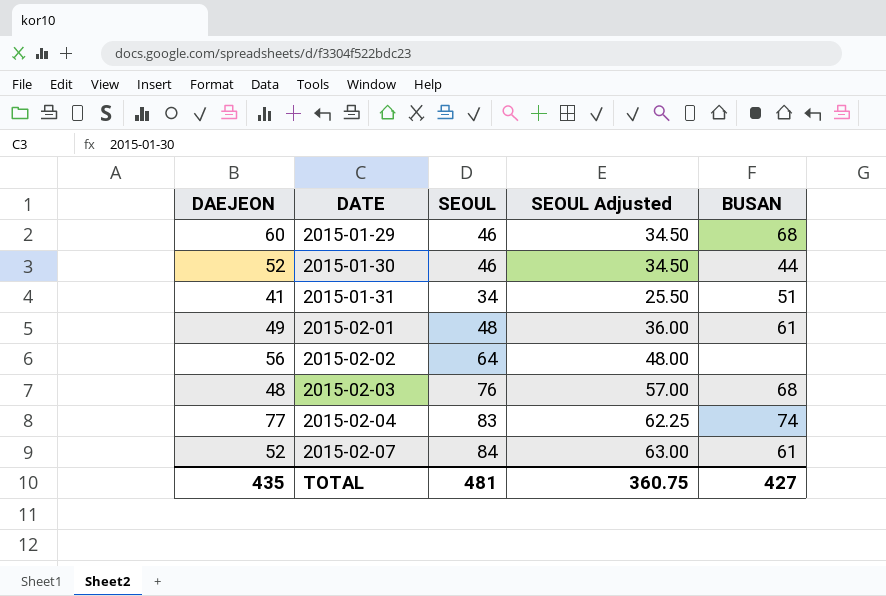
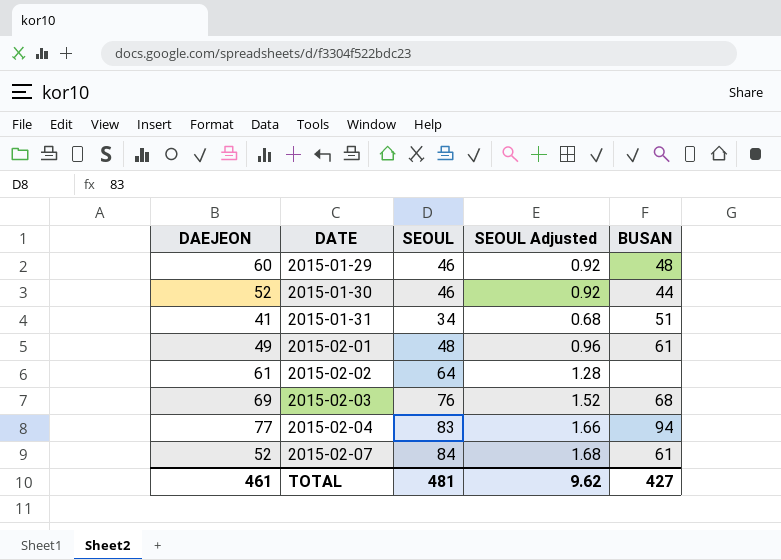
column SEOUL Adjusted | formula: [SEOUL] * 0.75 -> [SEOUL] * 0.02
2015-01-29 | BUSAN: 68 -> 48
2015-02-02 | DAEJEON: 56 -> 61
2015-02-03 | DAEJEON: 48 -> 69
2015-02-04 | BUSAN: 74 -> 94
TOTAL | DAEJEON: 435 -> 461
TOTAL | SEOUL Adjusted: 360.75 -> 9.62

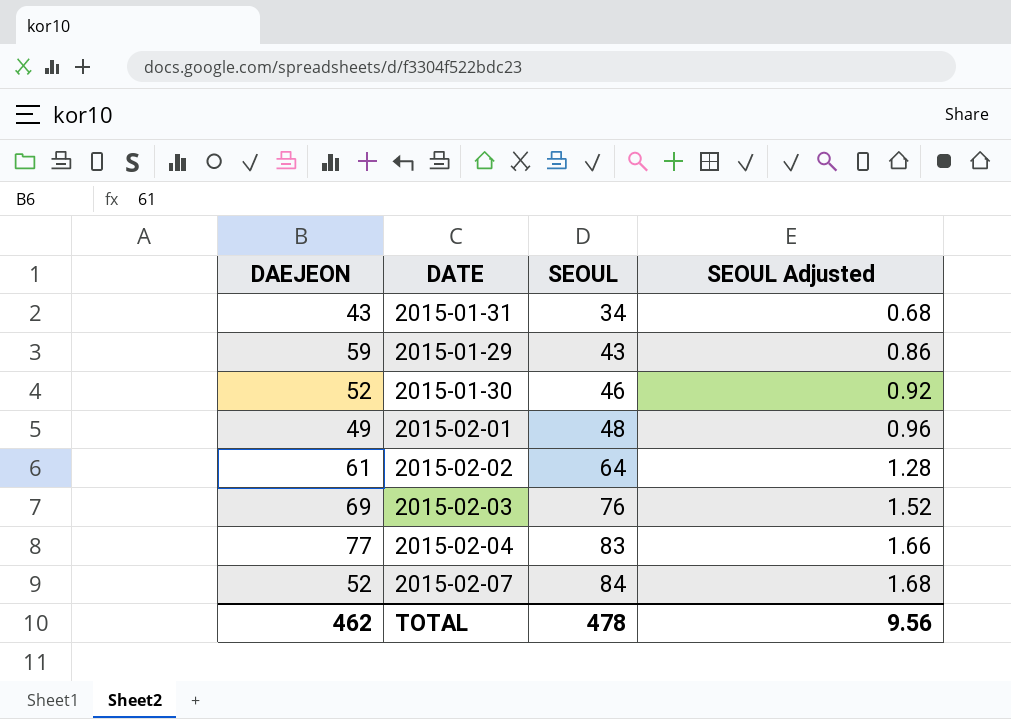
row order: DATE ascending -> SEOUL ascending
column BUSAN | position: 5 -> none
2015-01-31 | DAEJEON: 41 -> 43
2015-01-29 | DAEJEON: 60 -> 59
2015-01-29 | SEOUL: 46 -> 43
2015-01-29 | SEOUL Adjusted: 0.92 -> 0.86
TOTAL | DAEJEON: 461 -> 462
TOTAL | SEOUL: 481 -> 478
TOTAL | SEOUL Adjusted: 9.62 -> 9.56

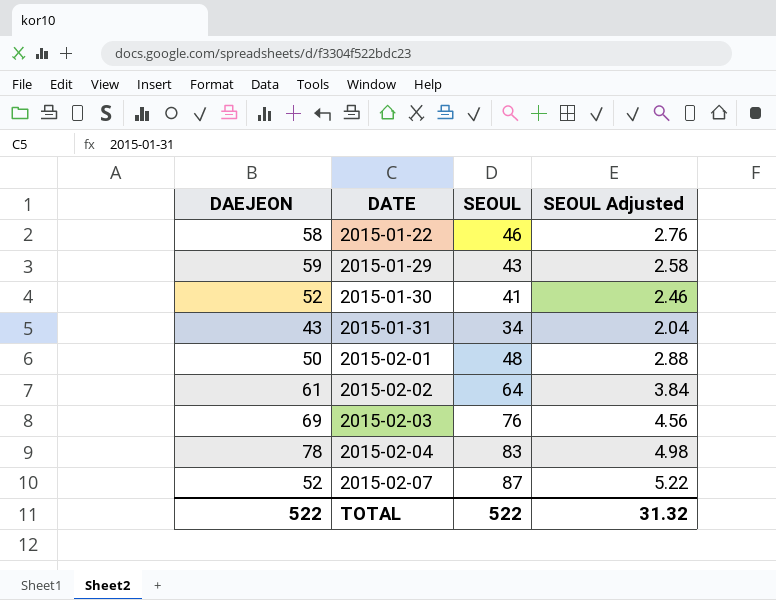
row order: SEOUL ascending -> DATE ascending
column SEOUL Adjusted | formula: [SEOUL] * 0.02 -> [SEOUL] * 0.06
row 2015-01-22: none -> 58 | 46 | 2.76
2015-01-30 | SEOUL: 46 -> 41
2015-02-01 | DAEJEON: 49 -> 50
2015-02-04 | DAEJEON: 77 -> 78
2015-02-07 | SEOUL: 84 -> 87
TOTAL | DAEJEON: 462 -> 522
TOTAL | SEOUL: 478 -> 522
TOTAL | SEOUL Adjusted: 9.56 -> 31.32

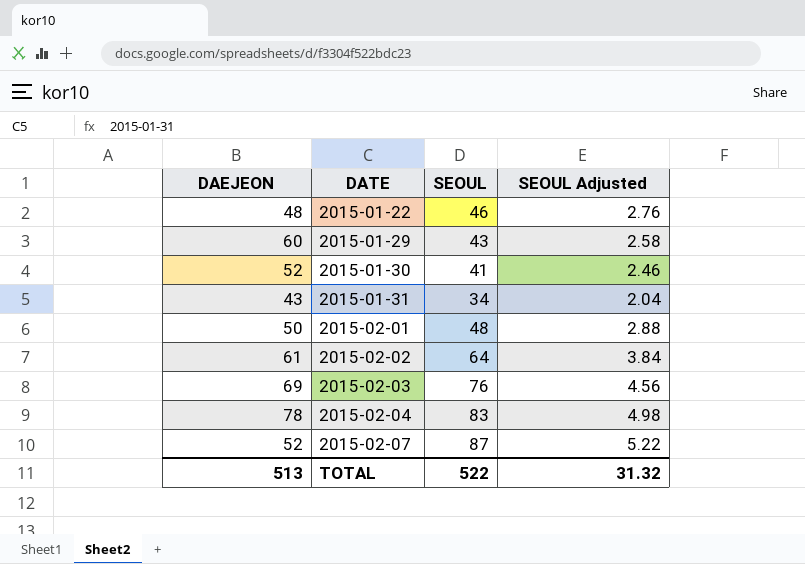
2015-01-22 | DAEJEON: 58 -> 48
2015-01-29 | DAEJEON: 59 -> 60
TOTAL | DAEJEON: 522 -> 513

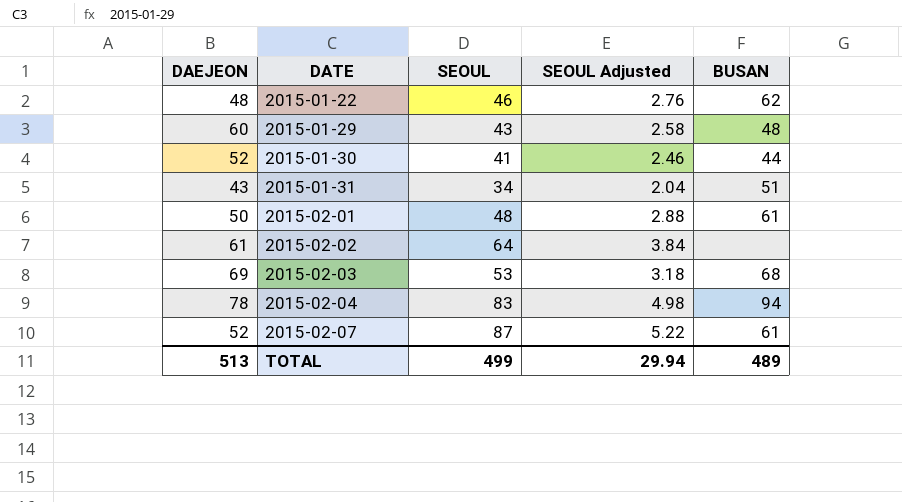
column BUSAN | position: none -> 5
2015-02-03 | SEOUL: 76 -> 53
2015-02-03 | SEOUL Adjusted: 4.56 -> 3.18
TOTAL | SEOUL: 522 -> 499
TOTAL | SEOUL Adjusted: 31.32 -> 29.94

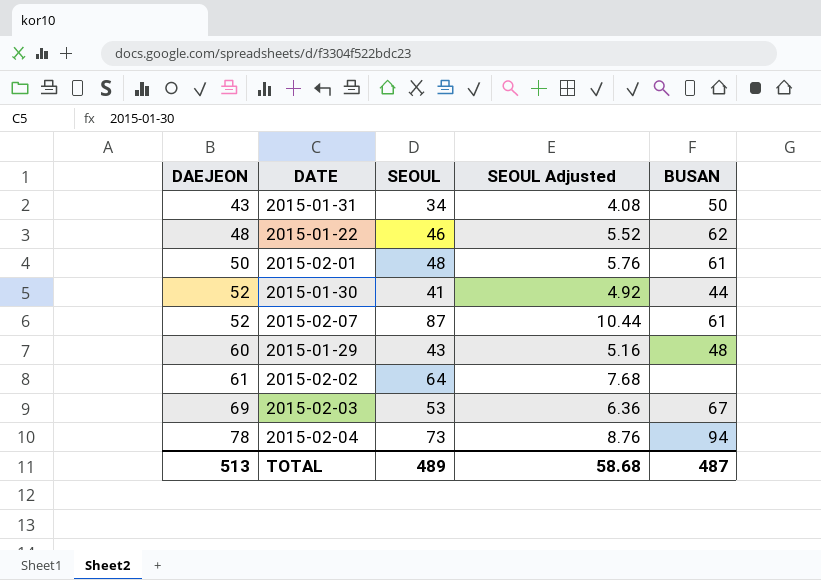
row order: DATE ascending -> DAEJEON ascending
column SEOUL Adjusted | formula: [SEOUL] * 0.06 -> [SEOUL] * 0.12
2015-01-31 | BUSAN: 51 -> 50
2015-02-03 | BUSAN: 68 -> 67
2015-02-04 | SEOUL: 83 -> 73
TOTAL | SEOUL: 499 -> 489
TOTAL | SEOUL Adjusted: 29.94 -> 58.68
TOTAL | BUSAN: 489 -> 487

